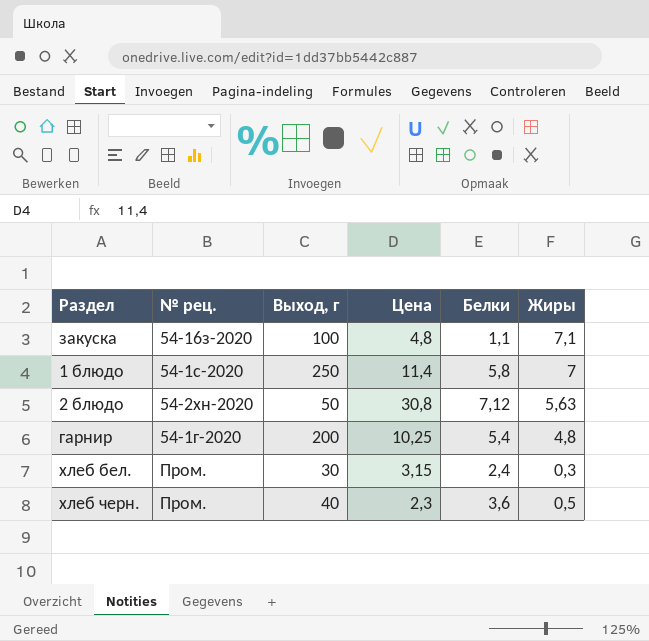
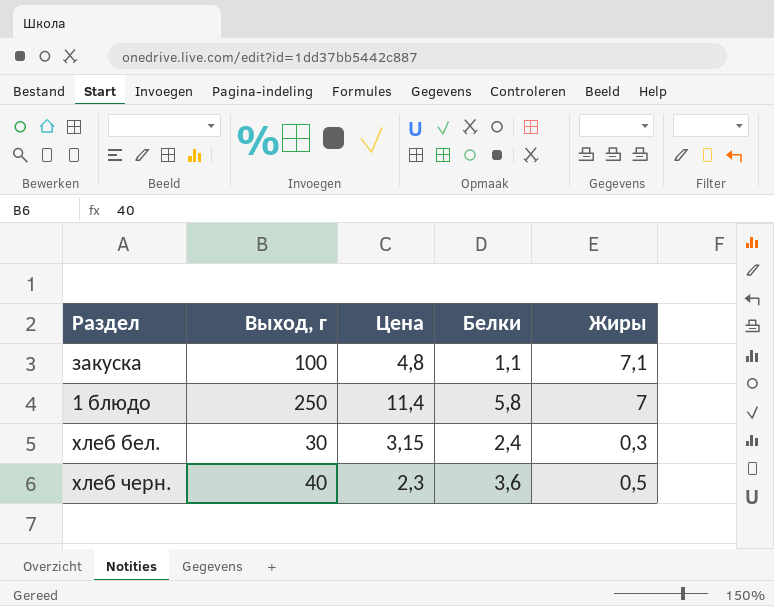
column № рец. | position: 2 -> none
row 2 блюдо: 54-2хн-2020 | 50 | 30,8 | 7,12 | 5,63 -> none
row гарнир: 54-1г-2020 | 200 | 10,25 | 5,4 | 4,8 -> none

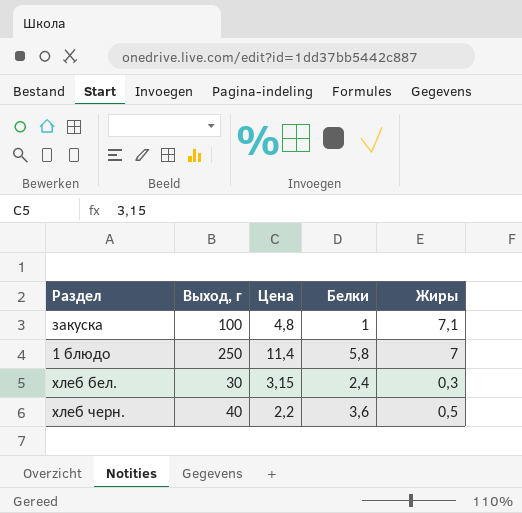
закуска | Белки: 1,1 -> 1
хлеб черн. | Цена: 2,3 -> 2,2

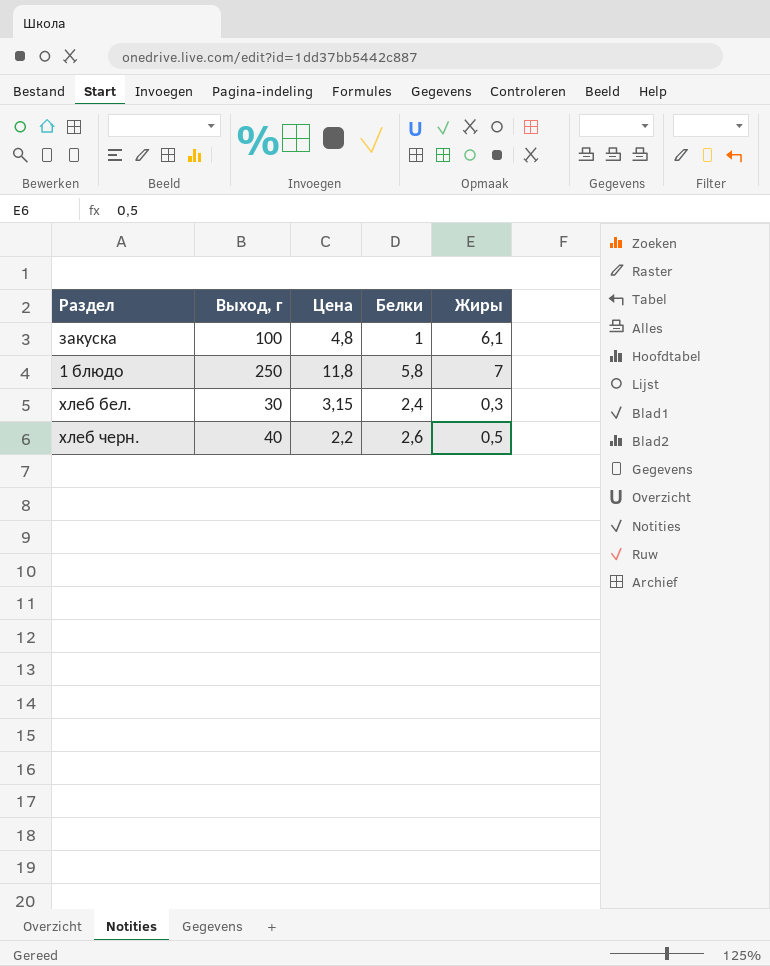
закуска | Жиры: 7,1 -> 6,1
1 блюдо | Цена: 11,4 -> 11,8
хлеб черн. | Белки: 3,6 -> 2,6

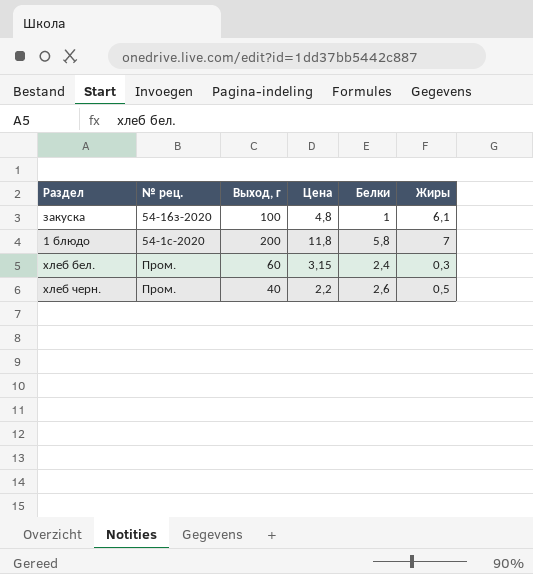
column № рец. | position: none -> 2
1 блюдо | Выход, г: 250 -> 200
хлеб бел. | Выход, г: 30 -> 60

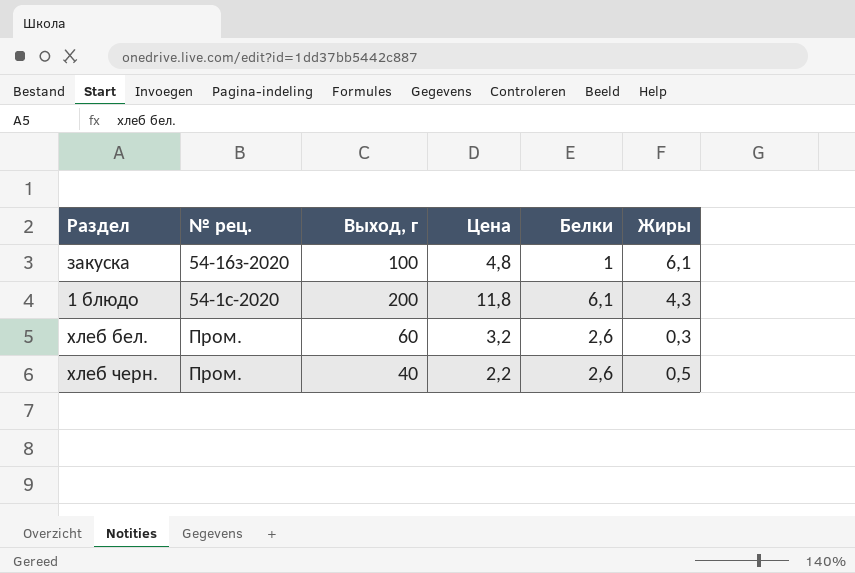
1 блюдо | Белки: 5,8 -> 6,1
1 блюдо | Жиры: 7 -> 4,3
хлеб бел. | Цена: 3,15 -> 3,2
хлеб бел. | Белки: 2,4 -> 2,6

